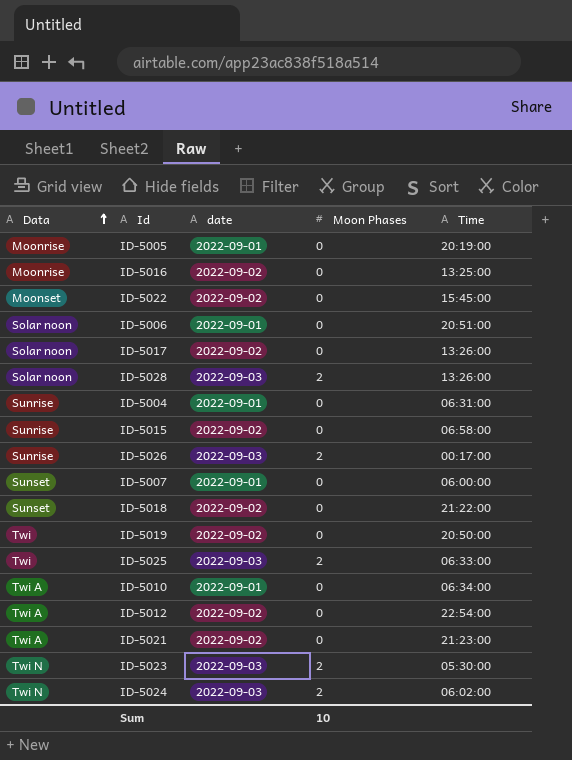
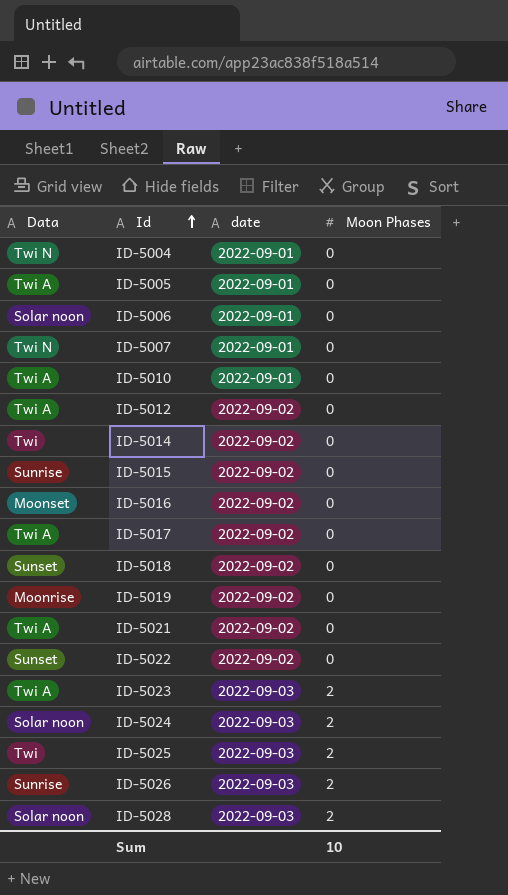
row order: Data ascending -> Id ascending
column Time | position: 5 -> none
ID-5004 | Data: Sunrise -> Twi N
ID-5005 | Data: Moonrise -> Twi A
ID-5007 | Data: Sunset -> Twi N
row ID-5014: none -> Twi | 2022-09-02 | 0
ID-5016 | Data: Moonrise -> Moonset
ID-5017 | Data: Solar noon -> Twi A
ID-5019 | Data: Twi -> Moonrise
ID-5022 | Data: Moonset -> Sunset
ID-5023 | Data: Twi N -> Twi A
ID-5024 | Data: Twi N -> Solar noon

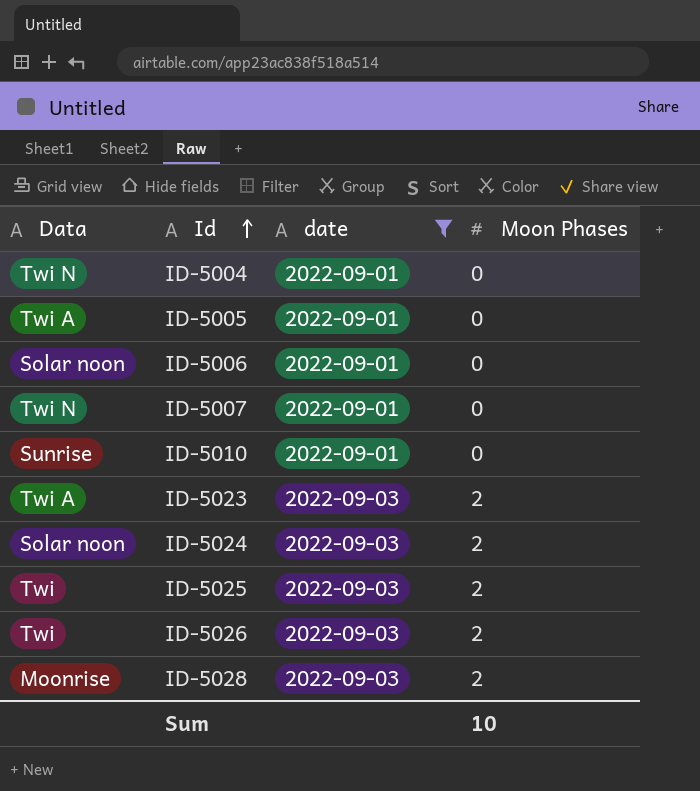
filter: none -> date != 2022-09-02
ID-5010 | Data: Twi A -> Sunrise
ID-5026 | Data: Sunrise -> Twi
ID-5028 | Data: Solar noon -> Moonrise

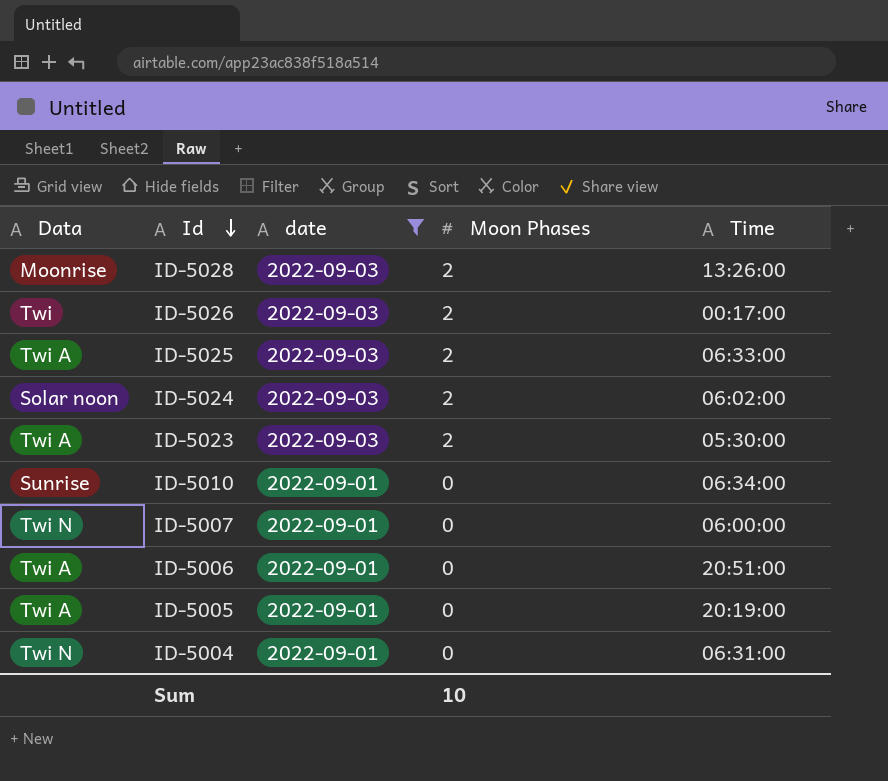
row order: Id ascending -> Id descending
column Time | position: none -> 5
ID-5025 | Data: Twi -> Twi A
ID-5006 | Data: Solar noon -> Twi A

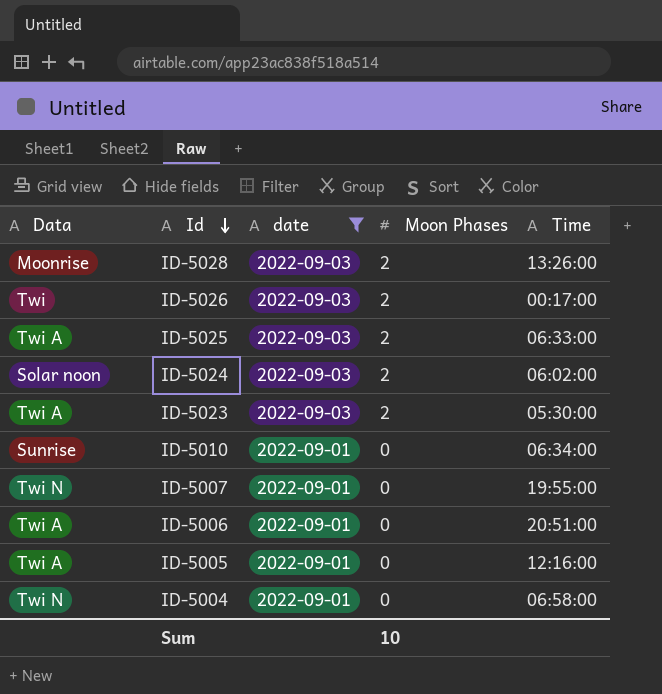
ID-5007 | Time: 06:00:00 -> 19:55:00
ID-5005 | Time: 20:19:00 -> 12:16:00
ID-5004 | Time: 06:31:00 -> 06:58:00

